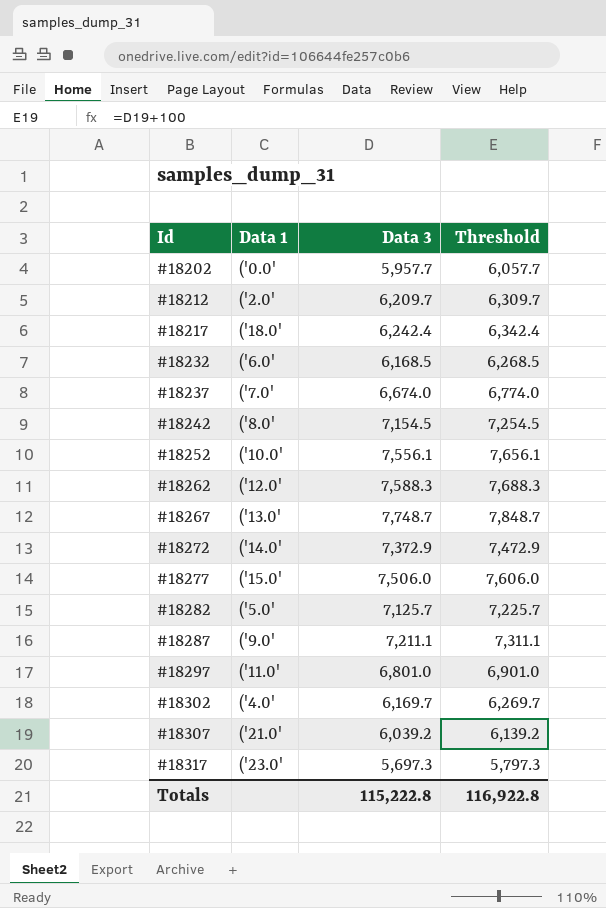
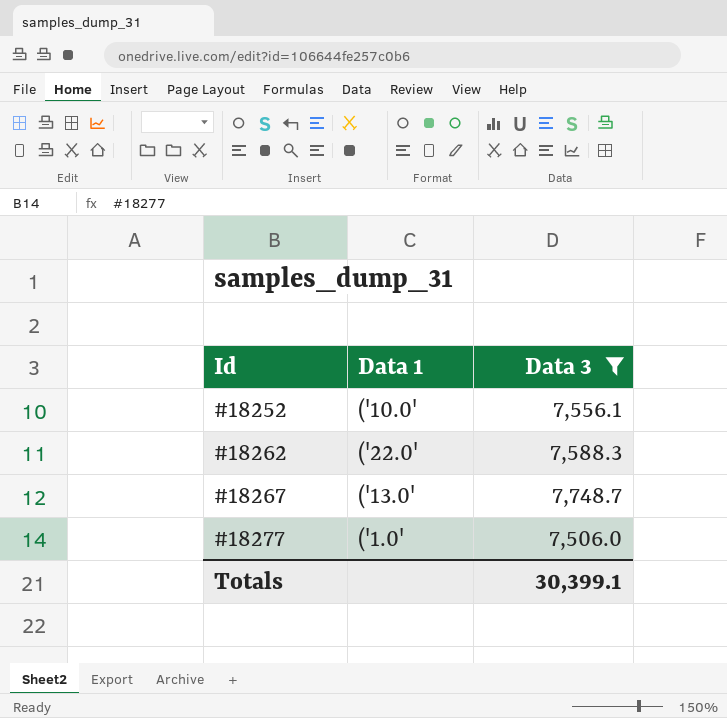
filter: none -> Data 3 >= 7,506.0
column Threshold | formula: [Data 3] + 100 -> none
#18262 | Data 1: ('12.0' -> ('22.0'
#18277 | Data 1: ('15.0' -> ('1.0'
Totals | Data 3: 115,222.8 -> 30,399.1

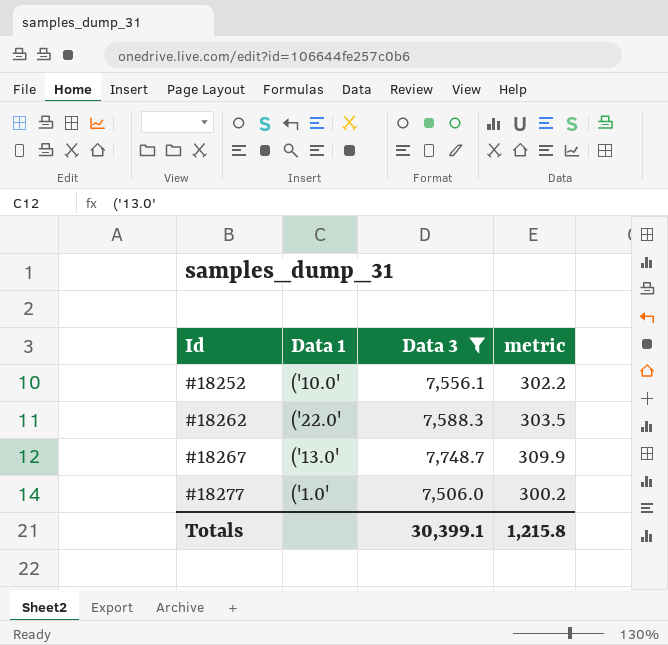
column metric | formula: none -> [Data 3] * 0.04

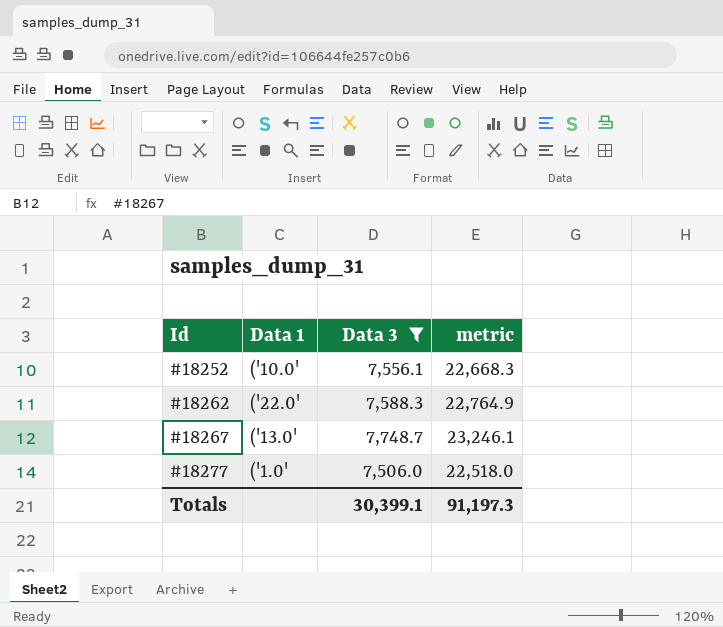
column metric | formula: [Data 3] * 0.04 -> [Data 3] * 3
Totals | metric: 1,215.8 -> 91,197.3

